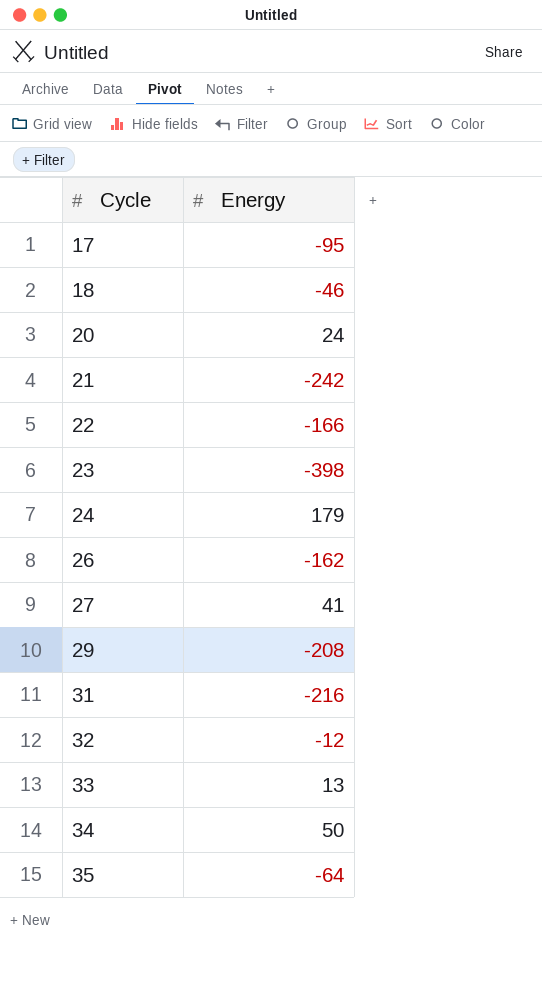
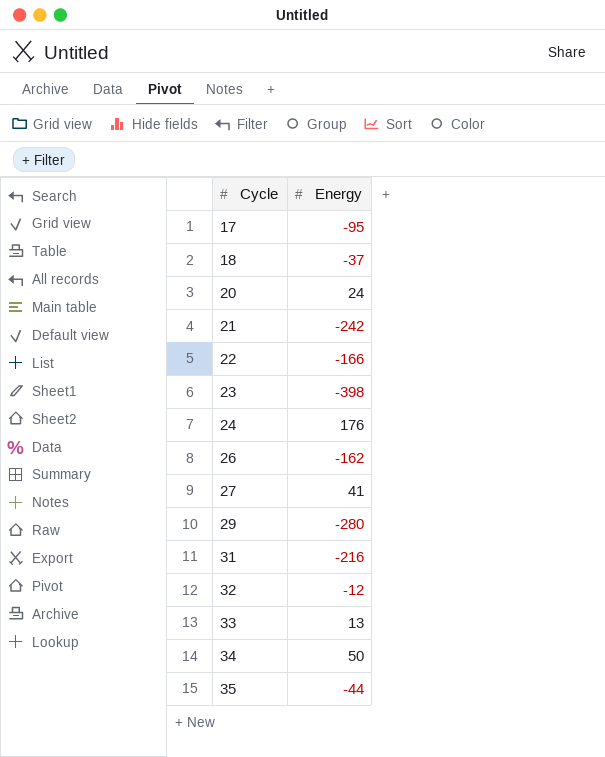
18 | Energy: -46 -> -37
24 | Energy: 179 -> 176
29 | Energy: -208 -> -280
35 | Energy: -64 -> -44

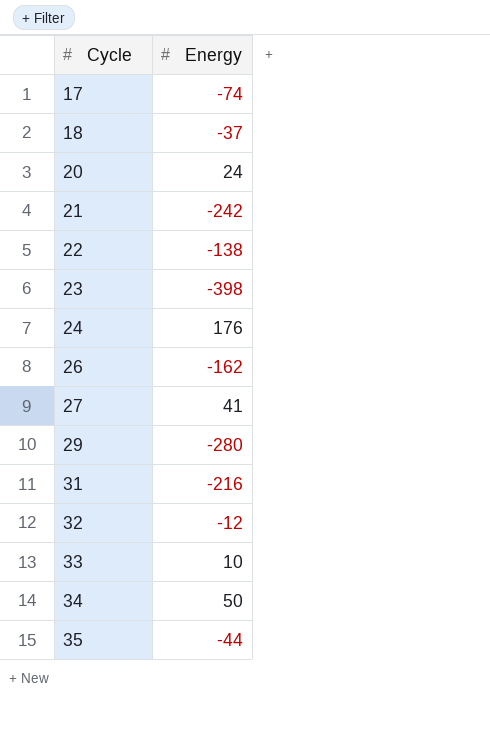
17 | Energy: -95 -> -74
22 | Energy: -166 -> -138
33 | Energy: 13 -> 10

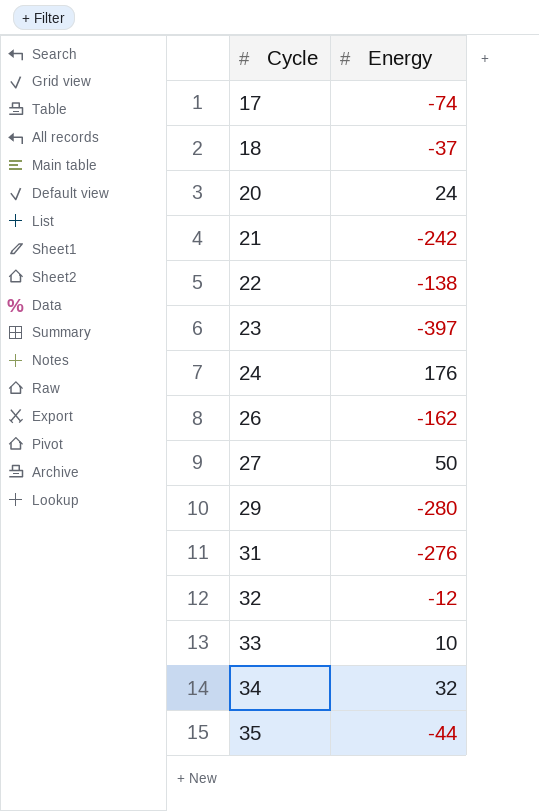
23 | Energy: -398 -> -397
27 | Energy: 41 -> 50
31 | Energy: -216 -> -276
34 | Energy: 50 -> 32

